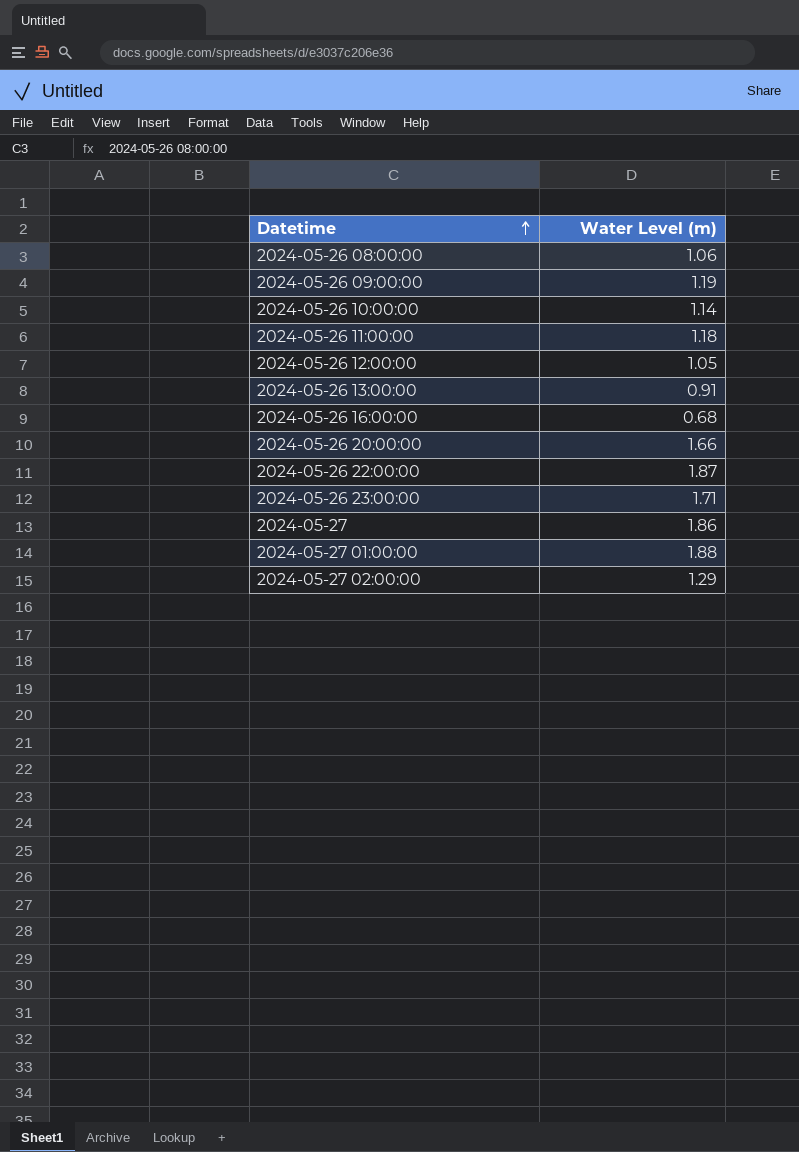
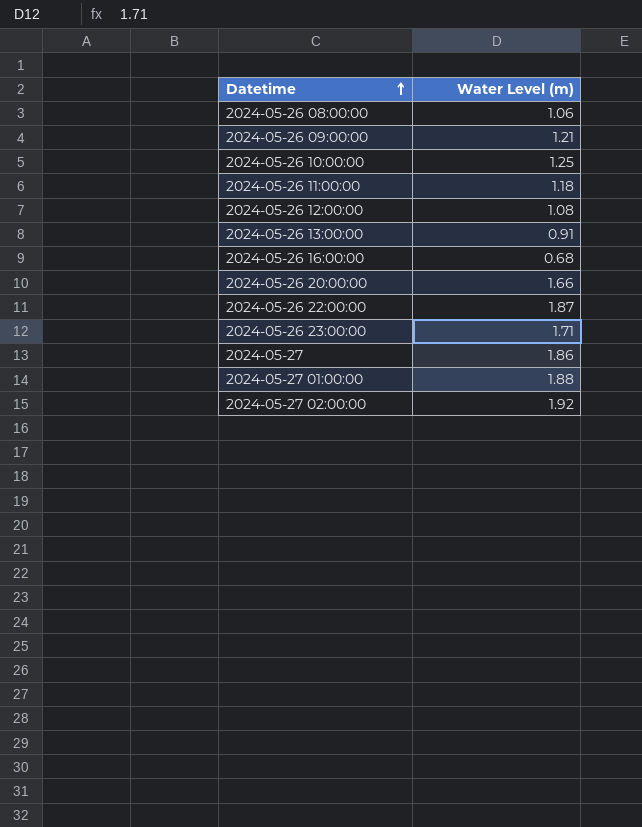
2024-05-26 09:00:00 | Water Level (m): 1.19 -> 1.21
2024-05-26 10:00:00 | Water Level (m): 1.14 -> 1.25
2024-05-26 12:00:00 | Water Level (m): 1.05 -> 1.08
2024-05-27 02:00:00 | Water Level (m): 1.29 -> 1.92

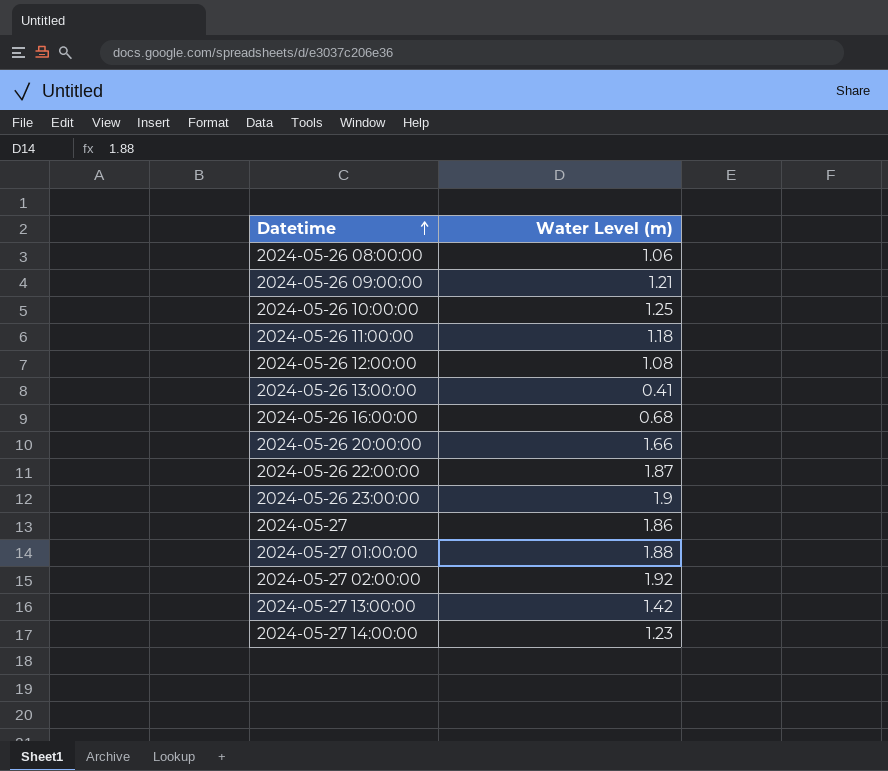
2024-05-26 13:00:00 | Water Level (m): 0.91 -> 0.41
2024-05-26 23:00:00 | Water Level (m): 1.71 -> 1.9
row 2024-05-27 13:00:00: none -> 1.42
row 2024-05-27 14:00:00: none -> 1.23

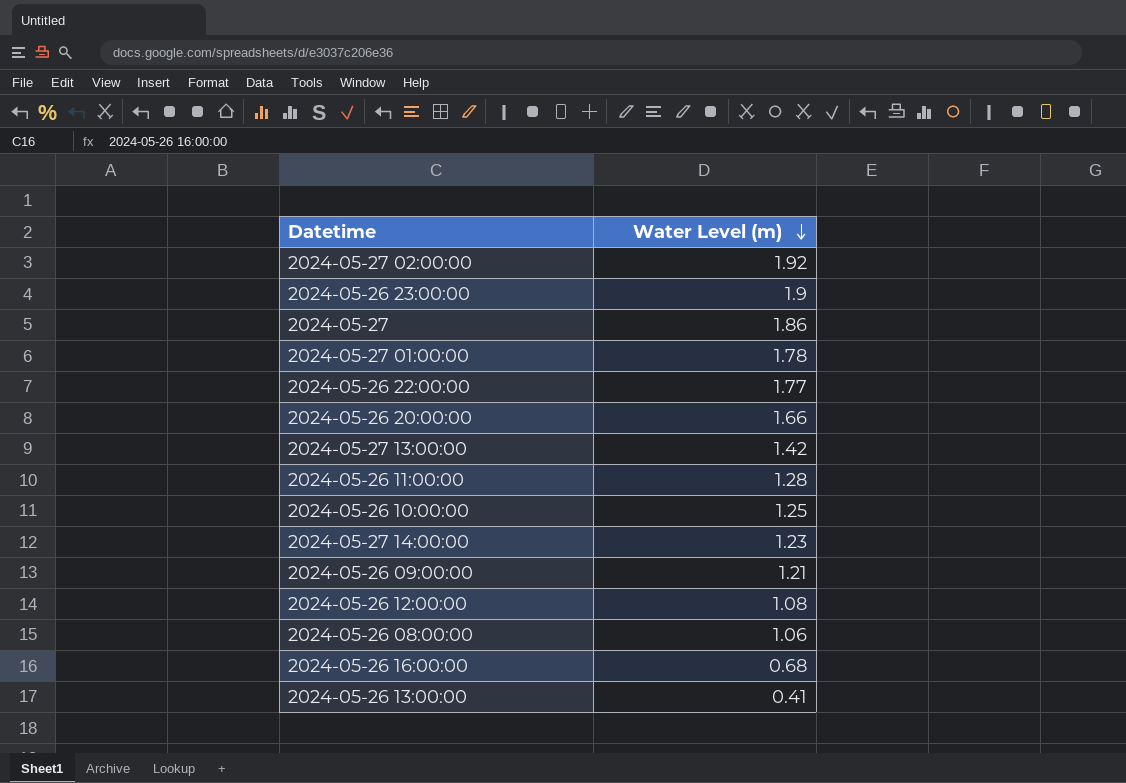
row order: Datetime ascending -> Water Level (m) descending
2024-05-27 01:00:00 | Water Level (m): 1.88 -> 1.78
2024-05-26 22:00:00 | Water Level (m): 1.87 -> 1.77
2024-05-26 11:00:00 | Water Level (m): 1.18 -> 1.28

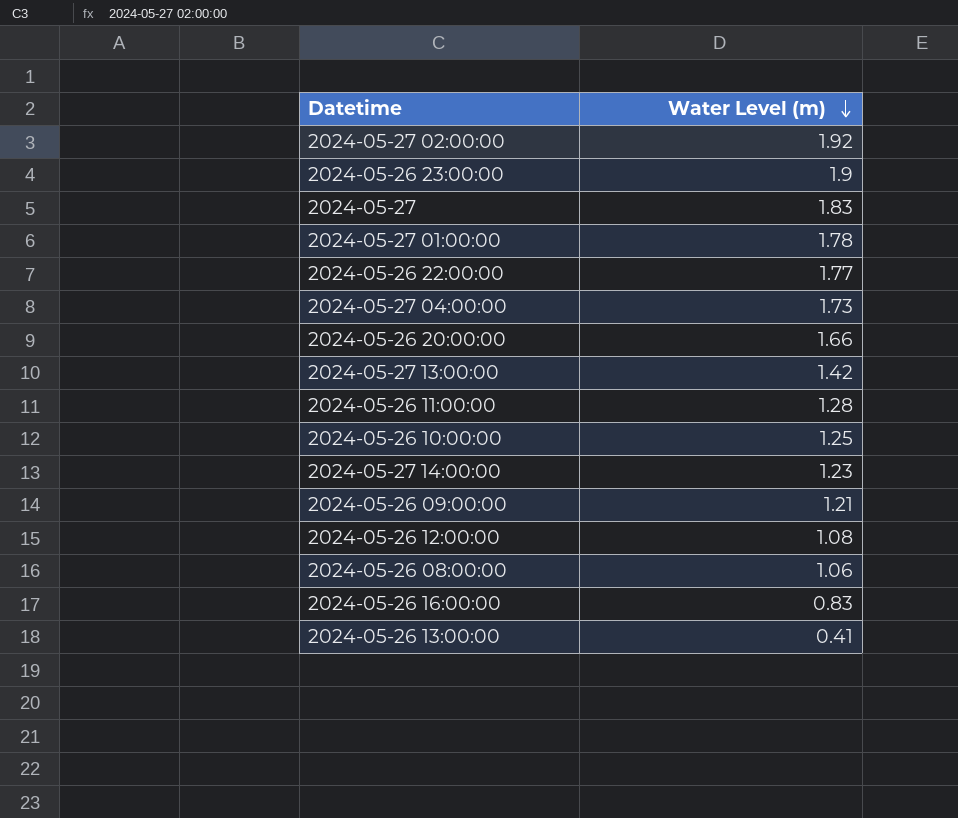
2024-05-27 | Water Level (m): 1.86 -> 1.83
row 2024-05-27 04:00:00: none -> 1.73
2024-05-26 16:00:00 | Water Level (m): 0.68 -> 0.83

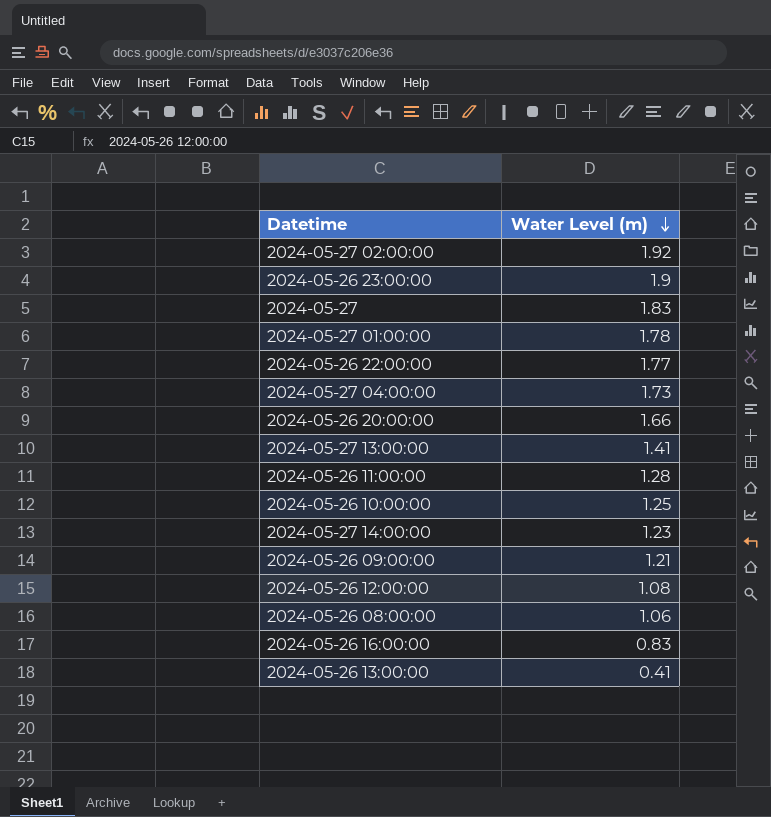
2024-05-27 13:00:00 | Water Level (m): 1.42 -> 1.41

